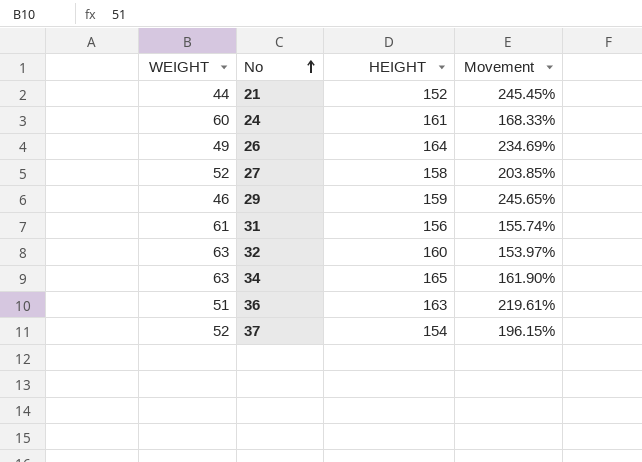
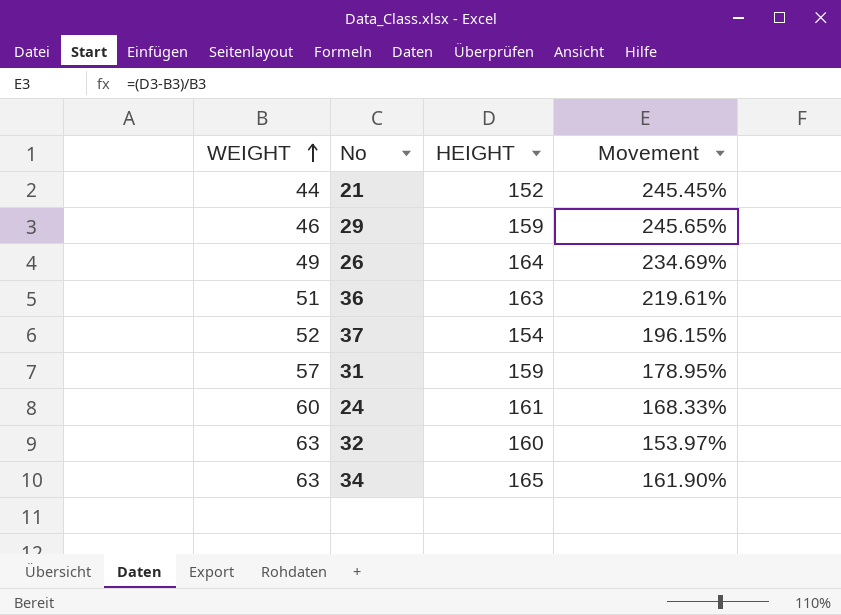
row order: No ascending -> WEIGHT ascending
row 27: 52 | 158 | 203.85% -> none
31 | WEIGHT: 61 -> 57
31 | HEIGHT: 156 -> 159
31 | Movement: 155.74% -> 178.95%

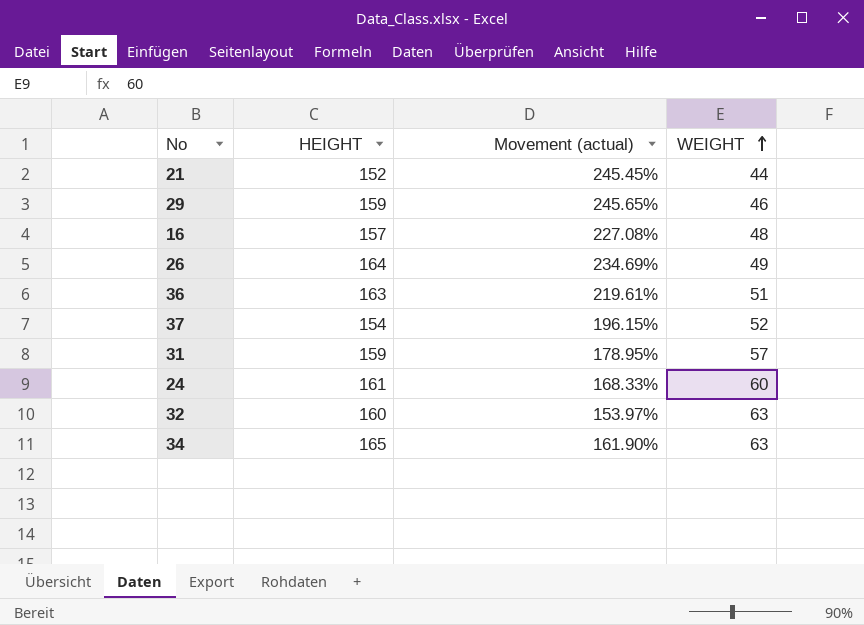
column name: Movement -> Movement (actual)
column WEIGHT | position: 1 -> 4
row 16: none -> 157 | 227.08% | 48

